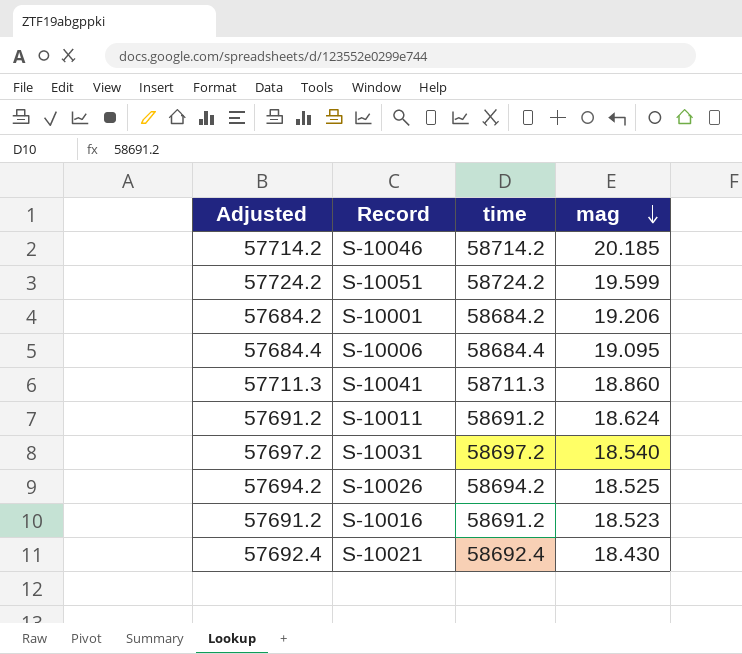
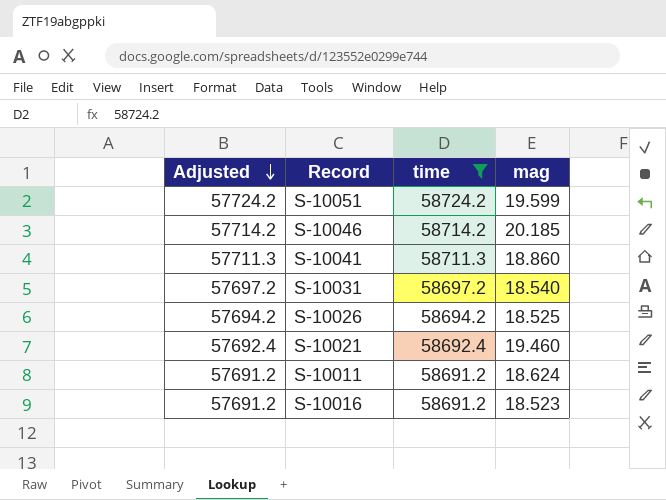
filter: none -> time >= 58691.2
row order: mag descending -> Adjusted descending
S-10021 | mag: 18.430 -> 19.460

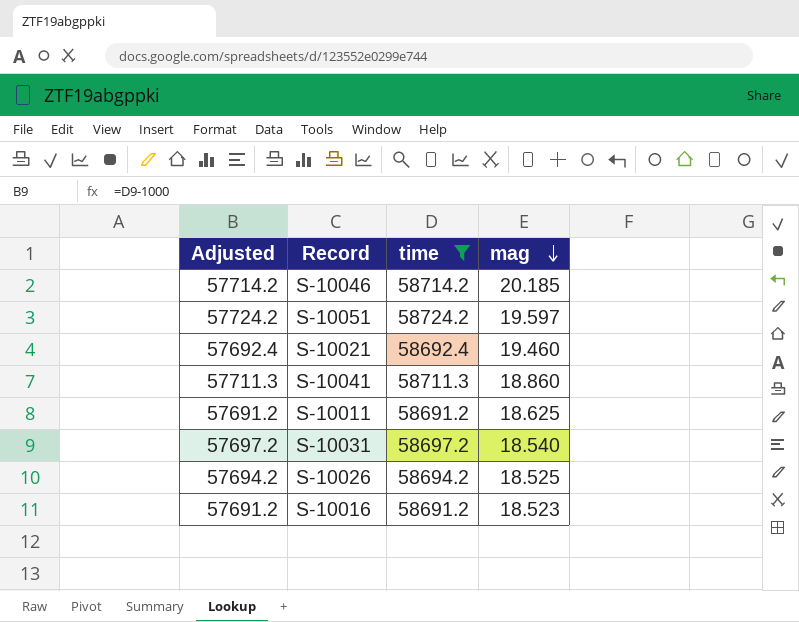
row order: Adjusted descending -> mag descending
S-10051 | mag: 19.599 -> 19.597
S-10011 | mag: 18.624 -> 18.625

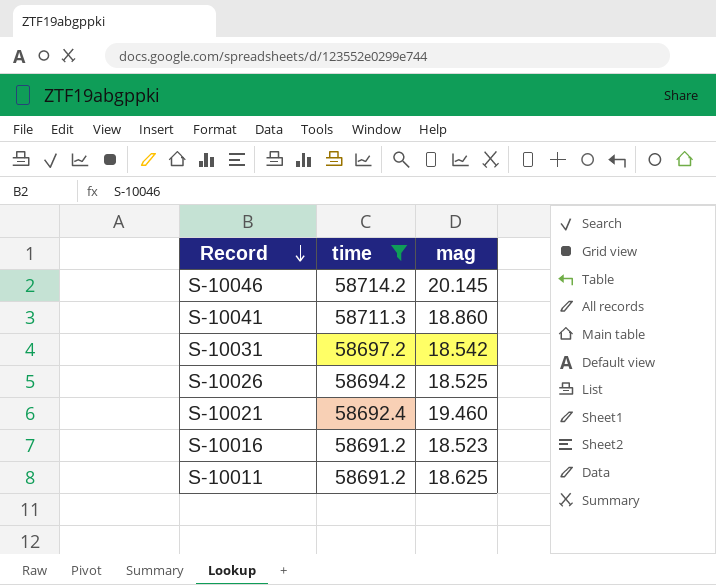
row order: mag descending -> Record descending
column Adjusted | formula: [time] - 1000 -> none
row S-10051: 57724.2 | 58724.2 | 19.597 -> none
S-10046 | mag: 20.185 -> 20.145
S-10031 | mag: 18.540 -> 18.542

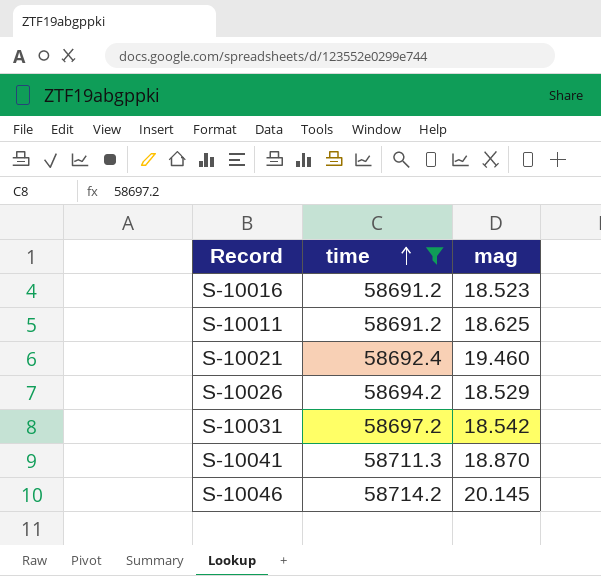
row order: Record descending -> time ascending
S-10026 | mag: 18.525 -> 18.529
S-10041 | mag: 18.860 -> 18.870

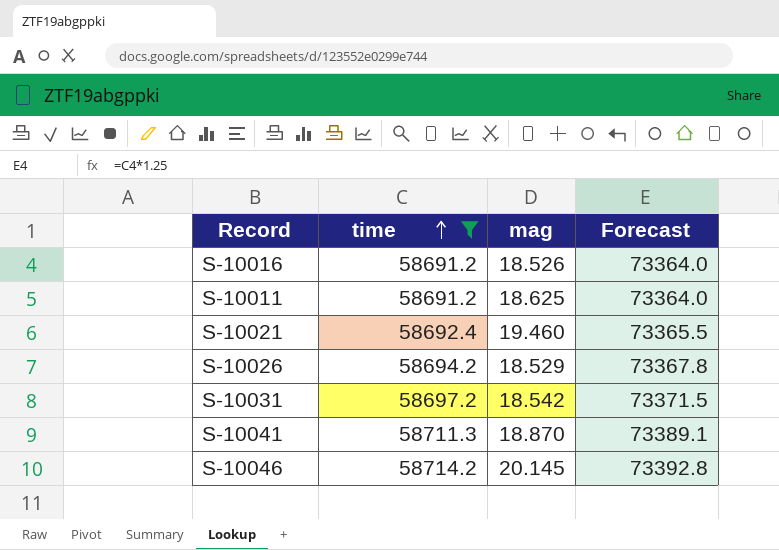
column Forecast | formula: none -> [time] * 1.25
S-10016 | mag: 18.523 -> 18.526

